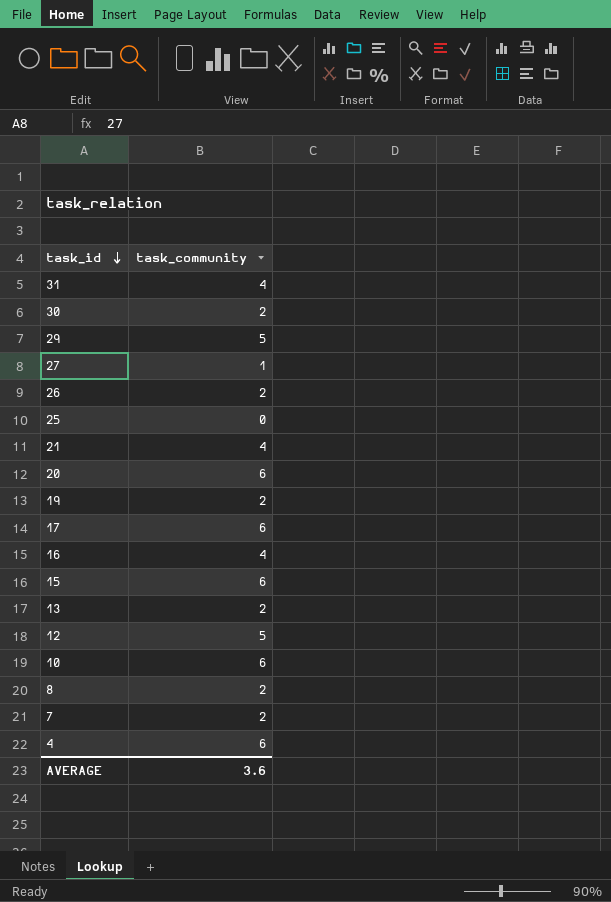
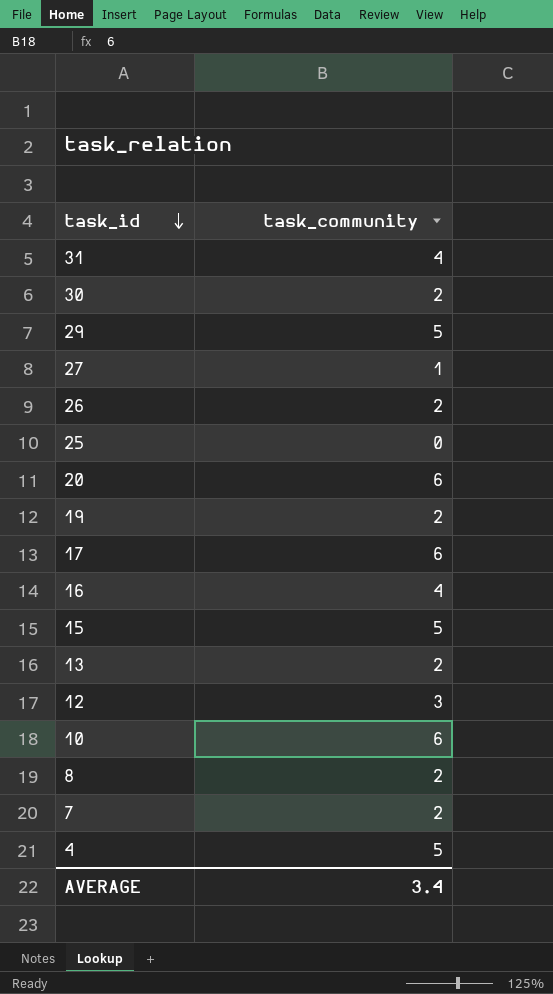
row 21: 4 -> none
15 | task_community: 6 -> 5
12 | task_community: 5 -> 3
4 | task_community: 6 -> 5
AVERAGE | task_community: 3.6 -> 3.4

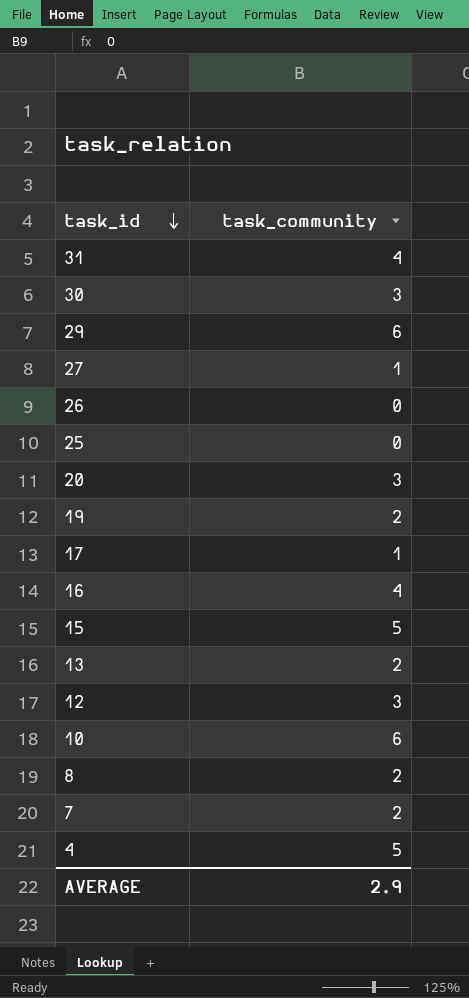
30 | task_community: 2 -> 3
29 | task_community: 5 -> 6
26 | task_community: 2 -> 0
20 | task_community: 6 -> 3
17 | task_community: 6 -> 1
AVERAGE | task_community: 3.4 -> 2.9

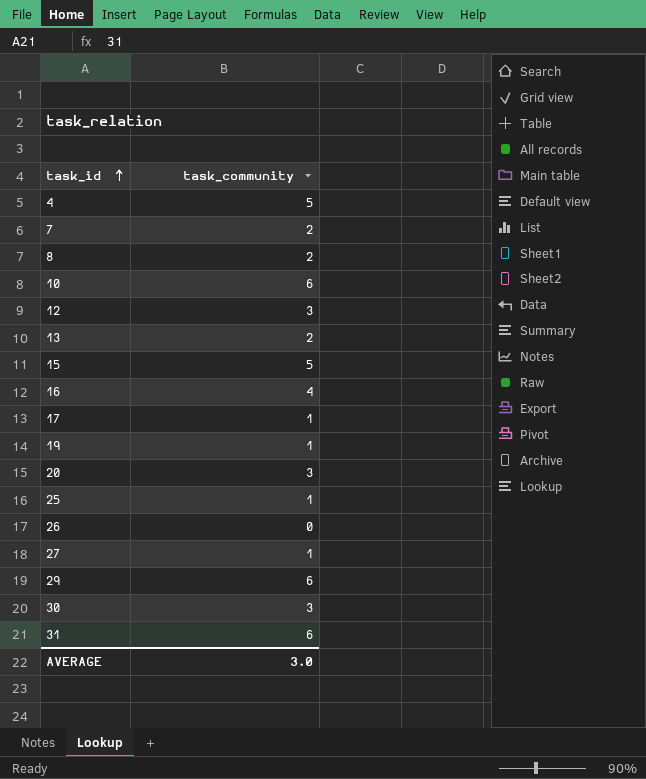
row order: task_id descending -> task_id ascending
19 | task_community: 2 -> 1
25 | task_community: 0 -> 1
31 | task_community: 4 -> 6
AVERAGE | task_community: 2.9 -> 3.0

